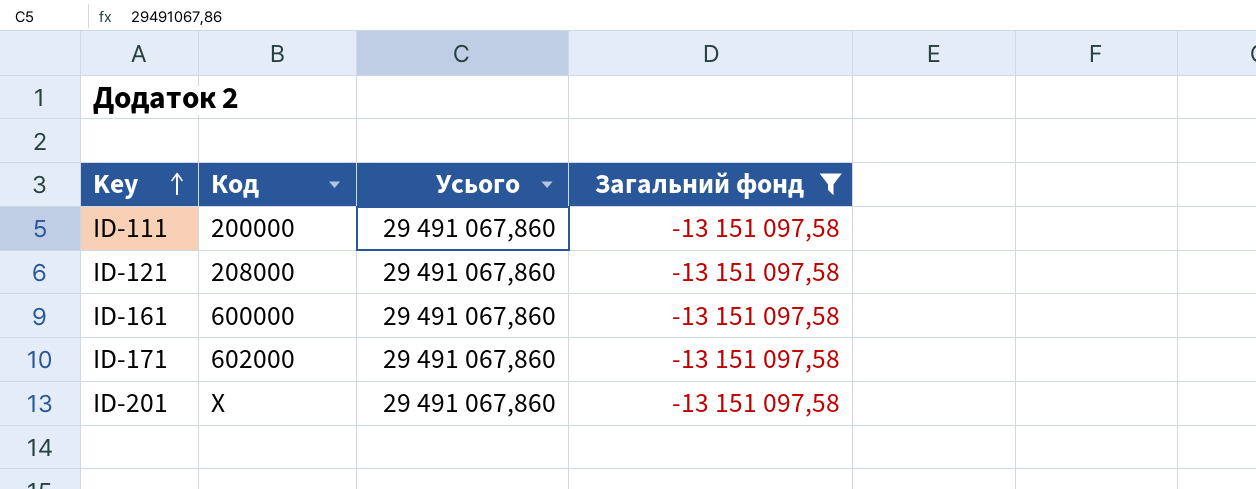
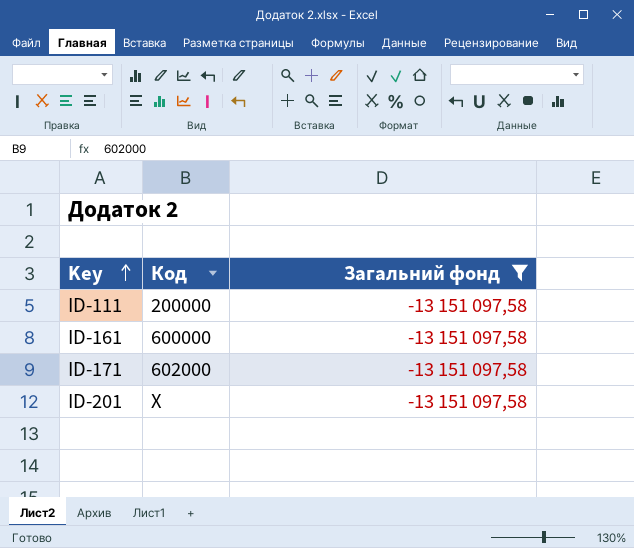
column Усього | position: 3 -> none
row ID-121: 208000 | 29 491 067,860 | -13 151 097,58 -> none

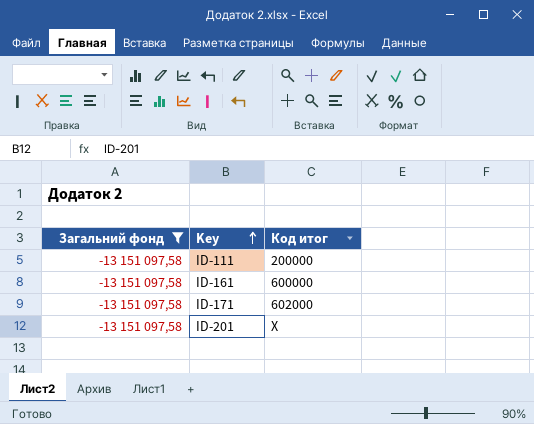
column Загальний фонд | position: 3 -> 1
column name: Код -> Код итог

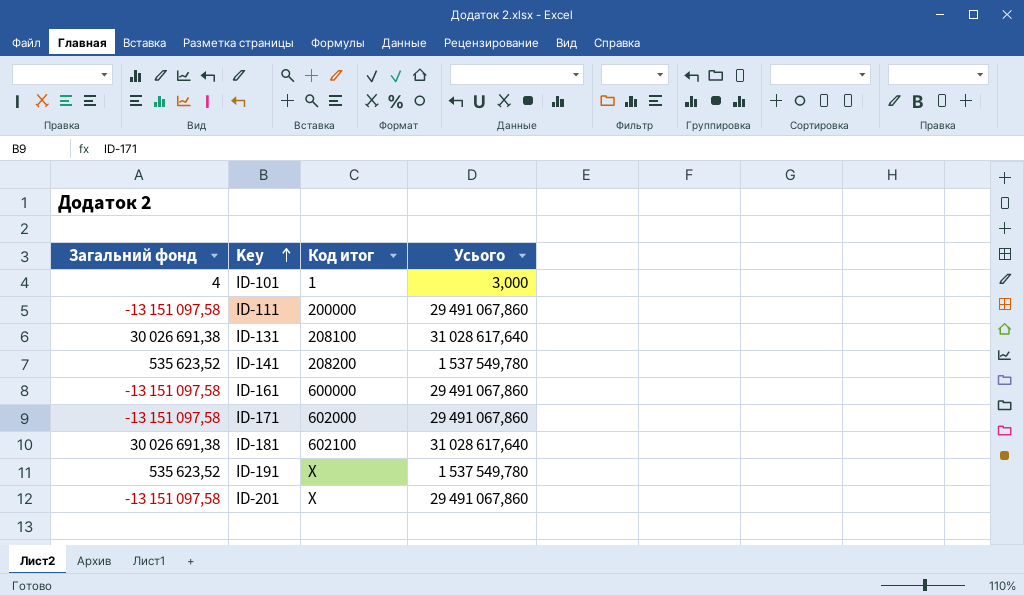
filter: Загальний фонд = -13 151 097,58 -> none
column Усього | position: none -> 4

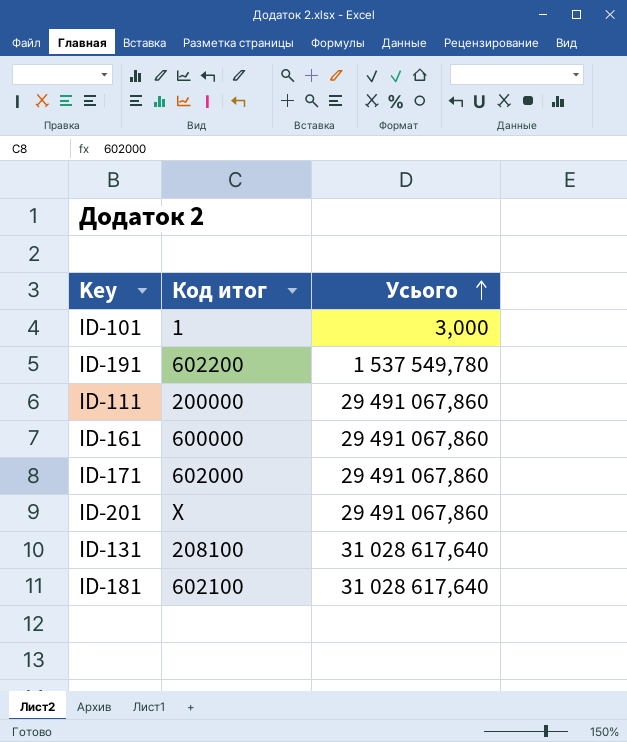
row order: Key ascending -> Усього ascending
column Загальний фонд | position: 1 -> none
row ID-141: 535 623,52 | 208200 | 1 537 549,780 -> none
ID-191 | Код итог: X -> 602200

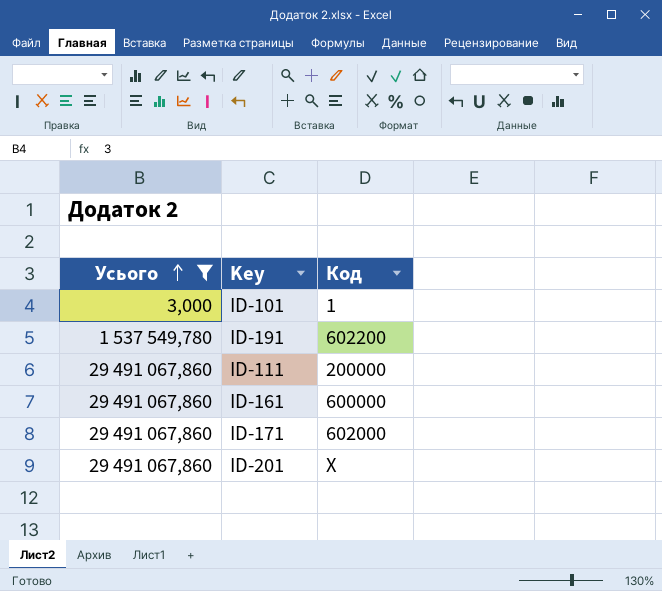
filter: none -> Усього != 31 028 617,640
column Усього | position: 3 -> 1
column name: Код итог -> Код

